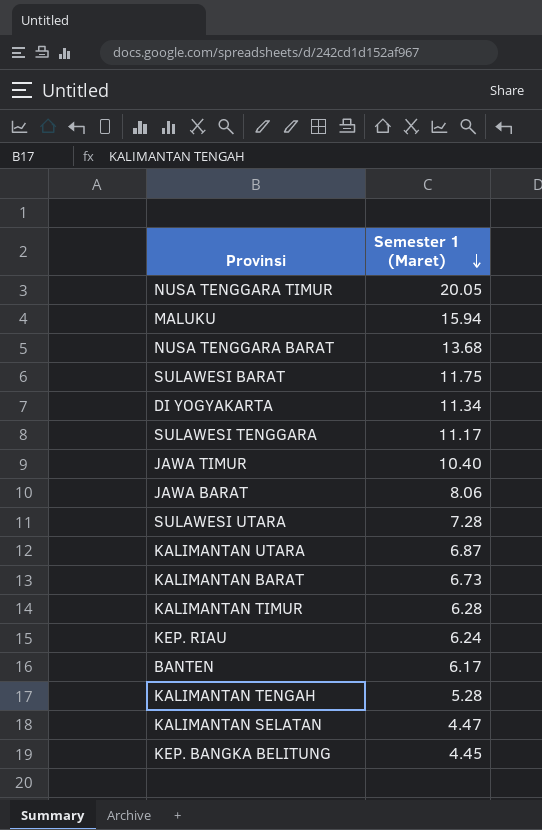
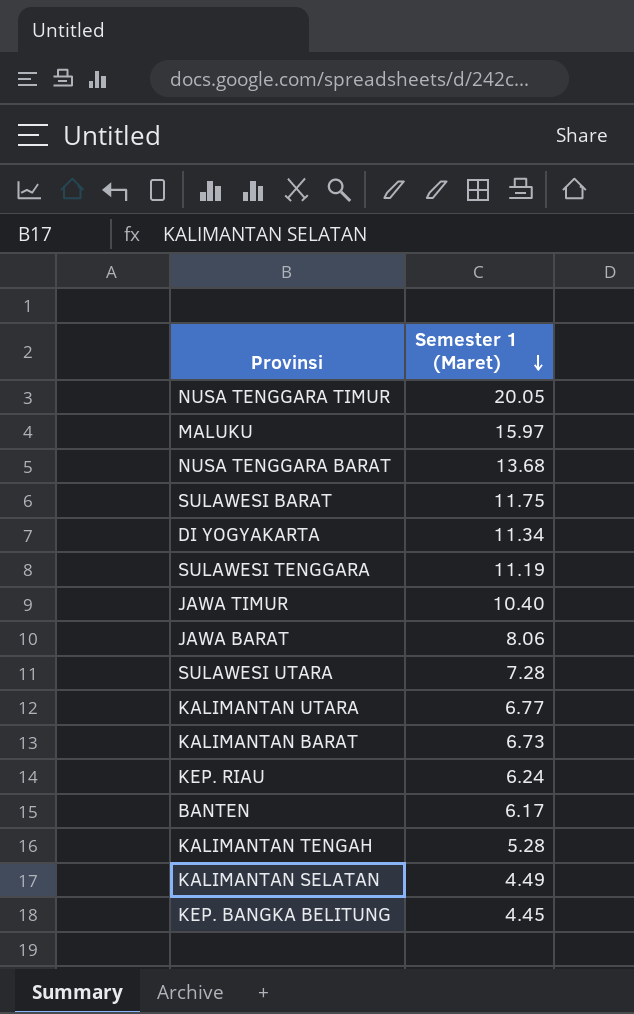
row KALIMANTAN TIMUR: 6.28 -> none
MALUKU | Semester 1 (Maret): 15.94 -> 15.97
SULAWESI TENGGARA | Semester 1 (Maret): 11.17 -> 11.19
KALIMANTAN UTARA | Semester 1 (Maret): 6.87 -> 6.77
KALIMANTAN SELATAN | Semester 1 (Maret): 4.47 -> 4.49

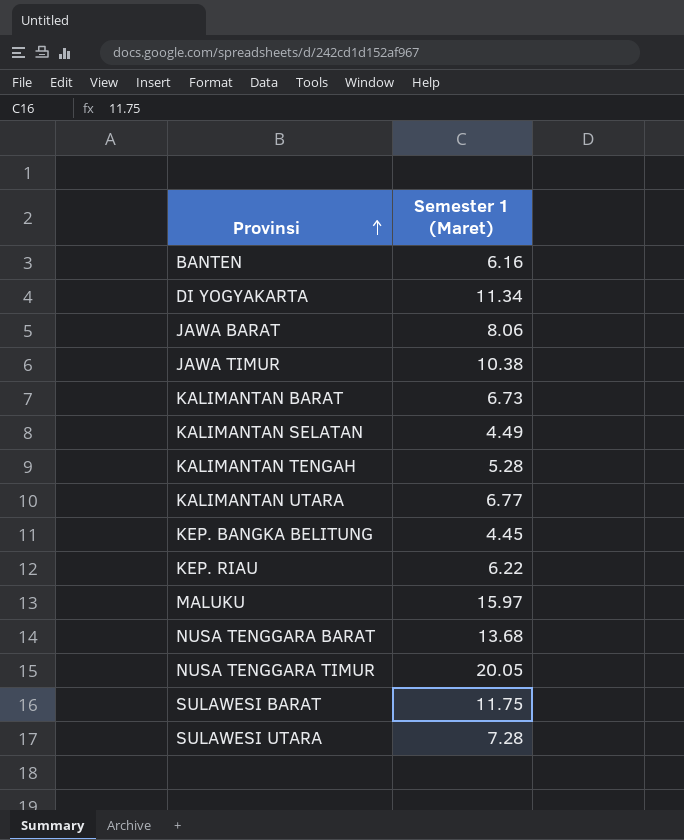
row order: Semester 1 (Maret) descending -> Provinsi ascending
row SULAWESI TENGGARA: 11.19 -> none
BANTEN | Semester 1 (Maret): 6.17 -> 6.16
JAWA TIMUR | Semester 1 (Maret): 10.40 -> 10.38
KEP. RIAU | Semester 1 (Maret): 6.24 -> 6.22

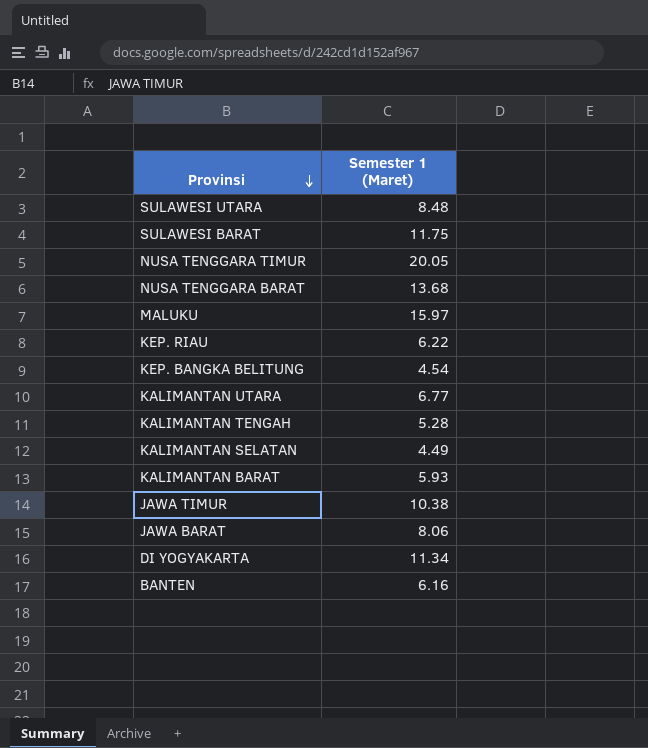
row order: Provinsi ascending -> Provinsi descending
SULAWESI UTARA | Semester 1 (Maret): 7.28 -> 8.48
KEP. BANGKA BELITUNG | Semester 1 (Maret): 4.45 -> 4.54
KALIMANTAN BARAT | Semester 1 (Maret): 6.73 -> 5.93

